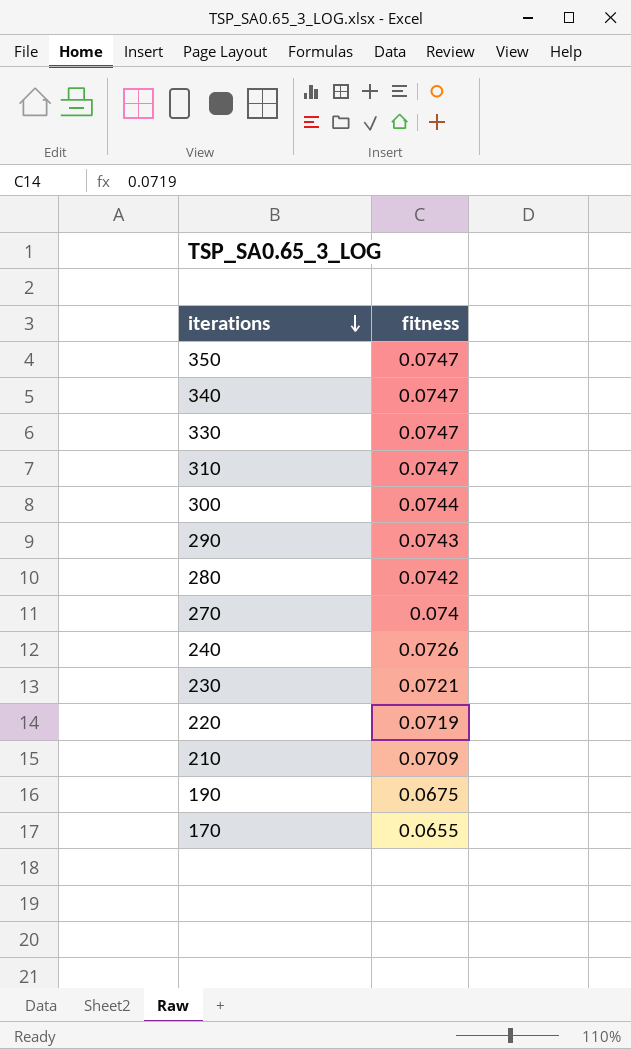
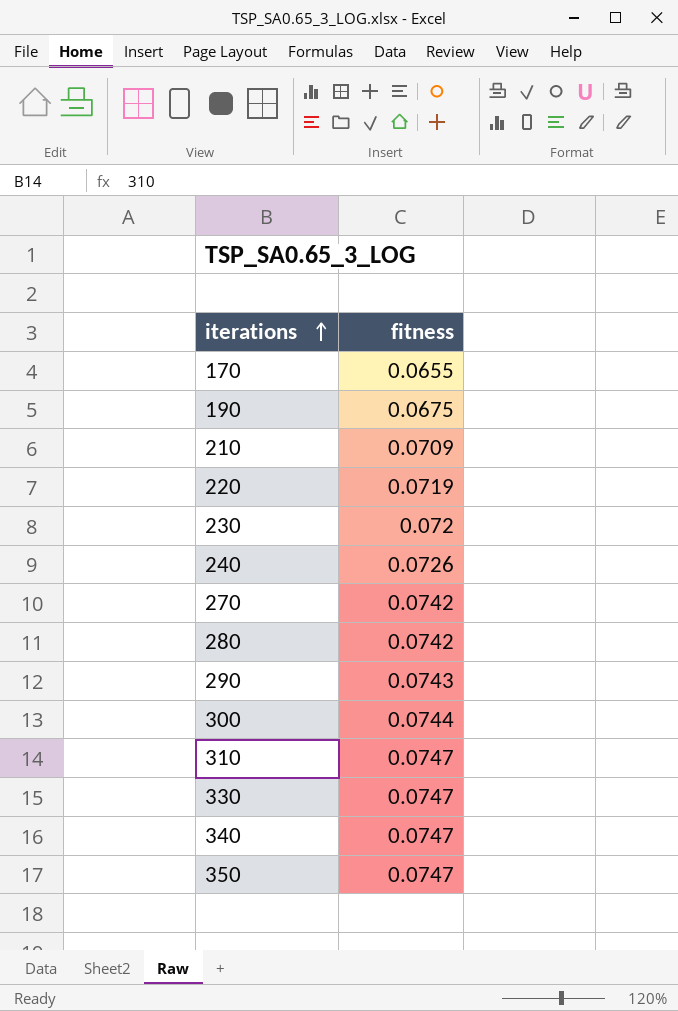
row order: iterations descending -> iterations ascending
230 | fitness: 0.0721 -> 0.072
270 | fitness: 0.074 -> 0.0742

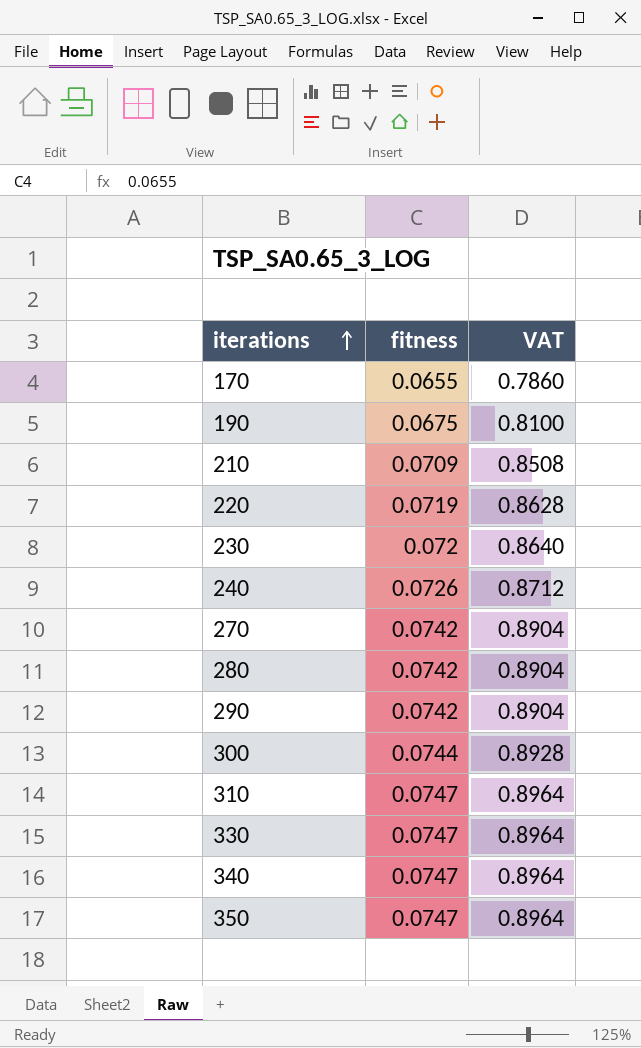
column VAT | formula: none -> [fitness] * 12
290 | fitness: 0.0743 -> 0.0742

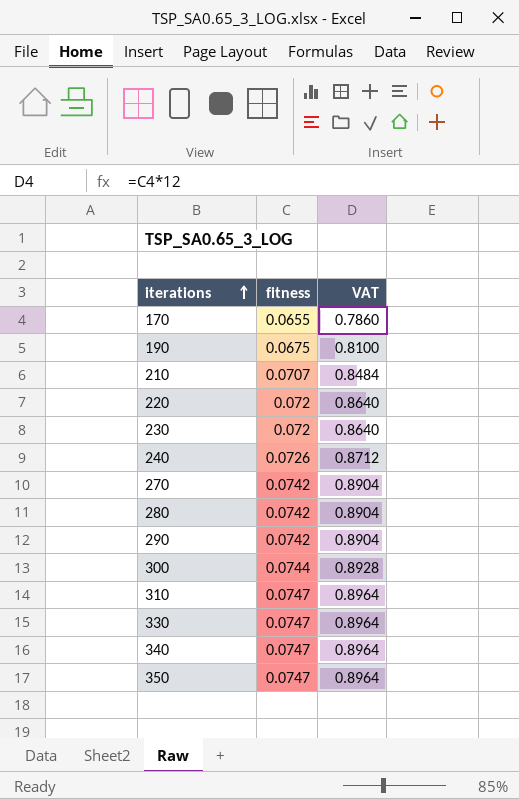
210 | fitness: 0.0709 -> 0.0707
210 | VAT: 0.8508 -> 0.8484
220 | fitness: 0.0719 -> 0.072
220 | VAT: 0.8628 -> 0.8640

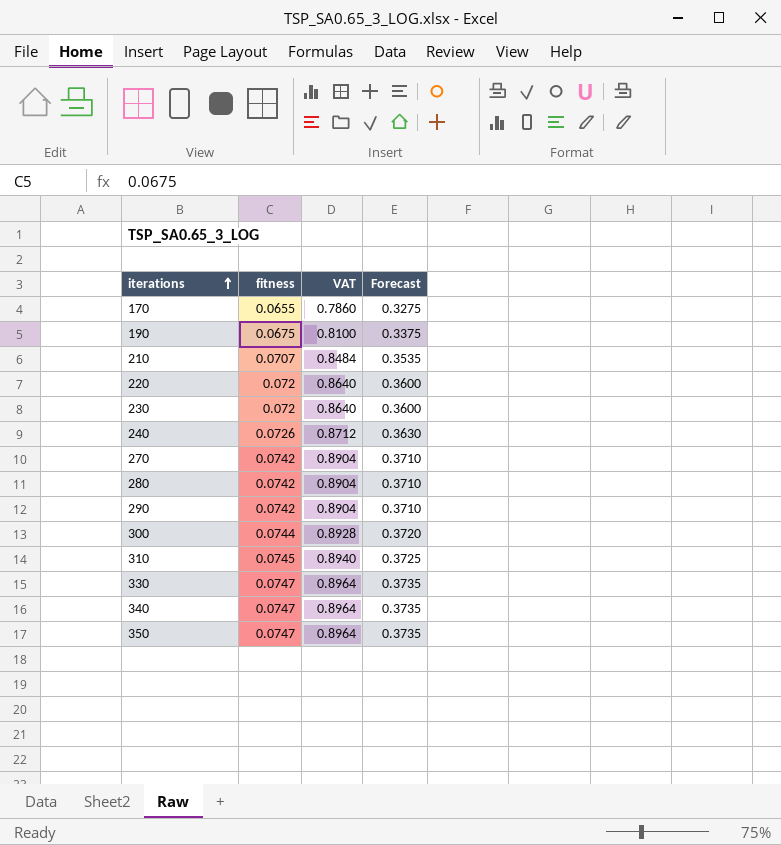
column Forecast | formula: none -> [fitness] * 5
310 | fitness: 0.0747 -> 0.0745
310 | VAT: 0.8964 -> 0.8940

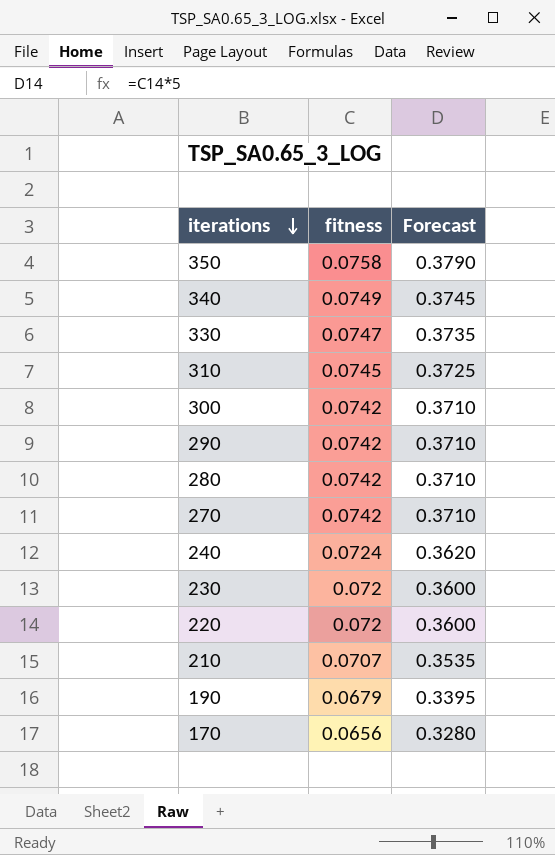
row order: iterations ascending -> iterations descending
column VAT | formula: [fitness] * 12 -> none
350 | fitness: 0.0747 -> 0.0758
350 | Forecast: 0.3735 -> 0.3790
340 | fitness: 0.0747 -> 0.0749
340 | Forecast: 0.3735 -> 0.3745
300 | fitness: 0.0744 -> 0.0742
300 | Forecast: 0.3720 -> 0.3710
240 | fitness: 0.0726 -> 0.0724
240 | Forecast: 0.3630 -> 0.3620
190 | fitness: 0.0675 -> 0.0679
190 | Forecast: 0.3375 -> 0.3395
170 | fitness: 0.0655 -> 0.0656
170 | Forecast: 0.3275 -> 0.3280

